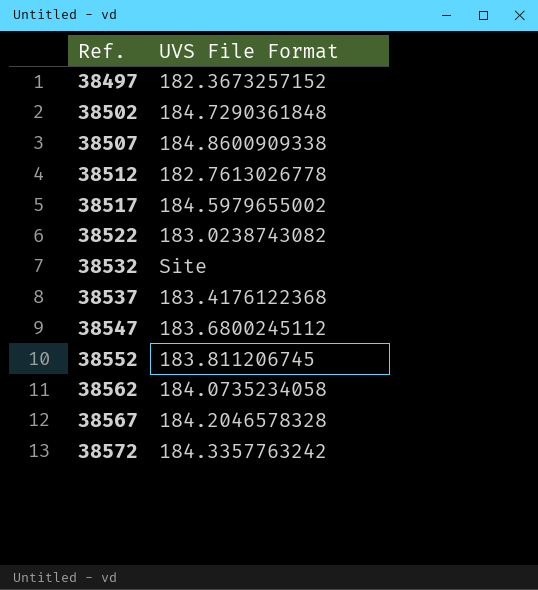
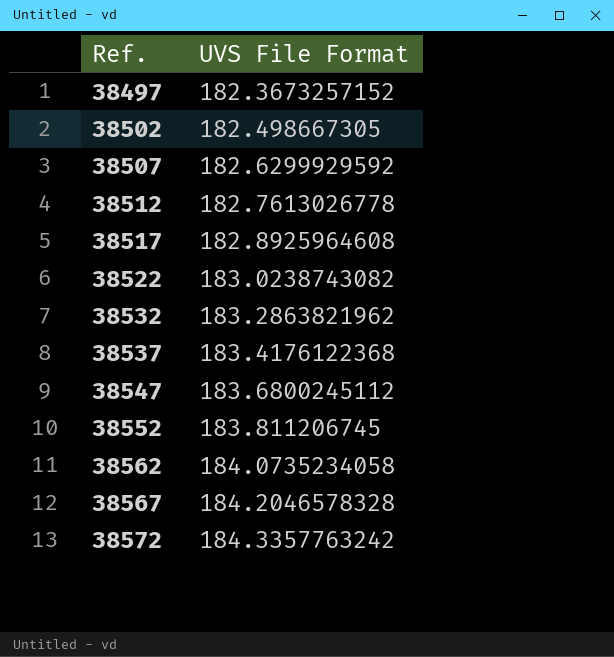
38502 | UVS File Format: 184.7290361848 -> 182.498667305
38507 | UVS File Format: 184.8600909338 -> 182.6299929592
38517 | UVS File Format: 184.5979655002 -> 182.8925964608
38532 | UVS File Format: Site -> 183.2863821962

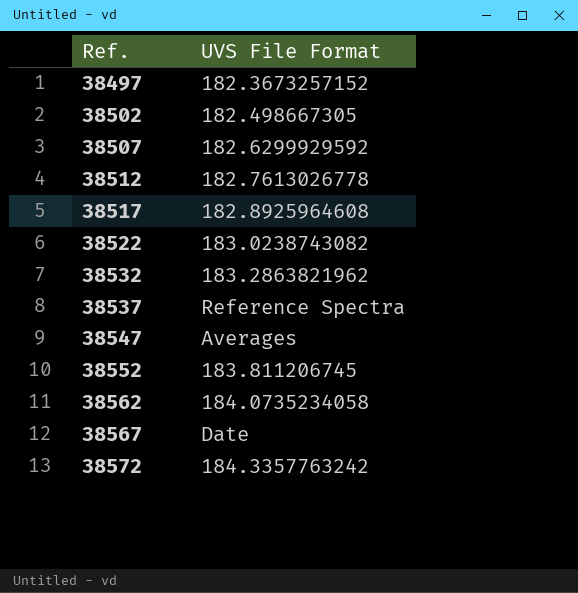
38537 | UVS File Format: 183.4176122368 -> Reference Spectra
38547 | UVS File Format: 183.6800245112 -> Averages
38567 | UVS File Format: 184.2046578328 -> Date

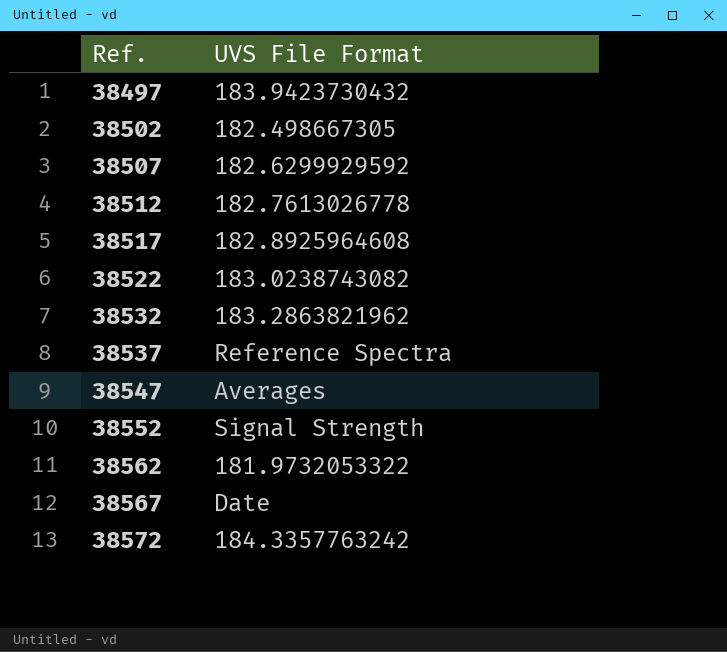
38497 | UVS File Format: 182.3673257152 -> 183.9423730432
38552 | UVS File Format: 183.811206745 -> Signal Strength
38562 | UVS File Format: 184.0735234058 -> 181.9732053322

